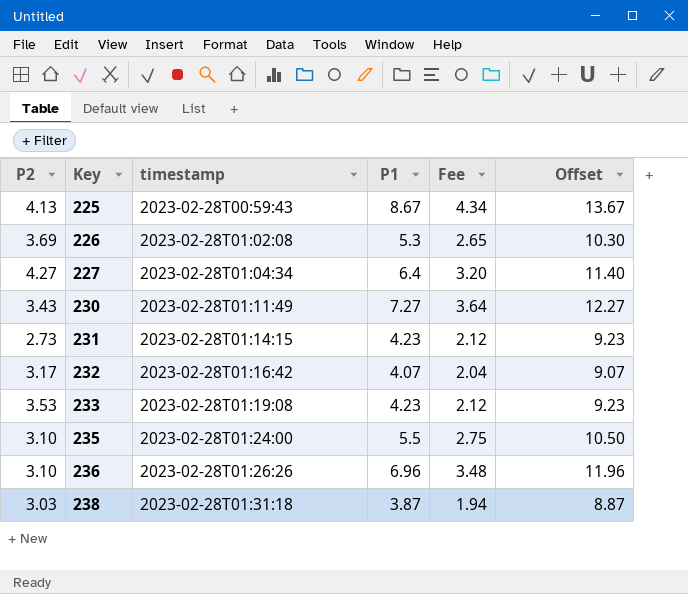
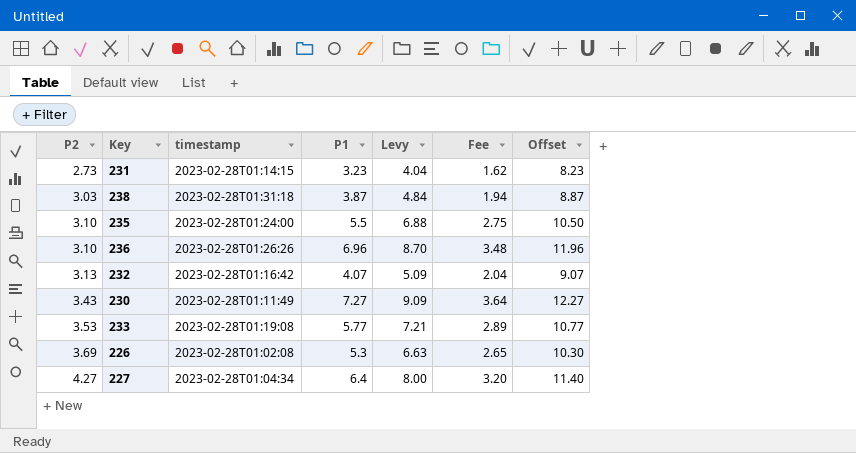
row order: Key ascending -> P2 ascending
column Levy | formula: none -> [P1] * 1.25
row 225: 4.13 | 2023-02-28T00:59:43 | 8.67 | 4.34 | 13.67 -> none
231 | P1: 4.23 -> 3.23
231 | Fee: 2.12 -> 1.62
231 | Offset: 9.23 -> 8.23
232 | P2: 3.17 -> 3.13
233 | P1: 4.23 -> 5.77
233 | Fee: 2.12 -> 2.89
233 | Offset: 9.23 -> 10.77

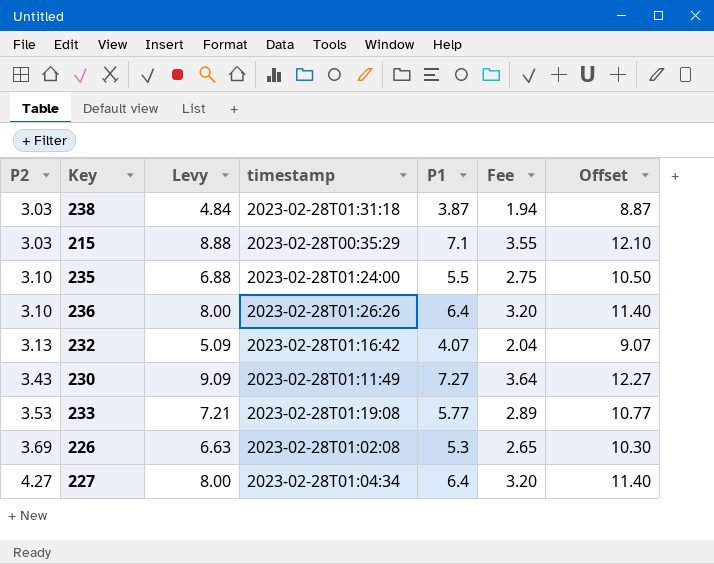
column Levy | position: 5 -> 3
row 231: 2.73 | 2023-02-28T01:14:15 | 3.23 | 4.04 | 1.62 | 8.23 -> none
row 215: none -> 3.03 | 8.88 | 2023-02-28T00:35:29 | 7.1 | 3.55 | 12.10
236 | Levy: 8.70 -> 8.00
236 | P1: 6.96 -> 6.4
236 | Fee: 3.48 -> 3.20
236 | Offset: 11.96 -> 11.40

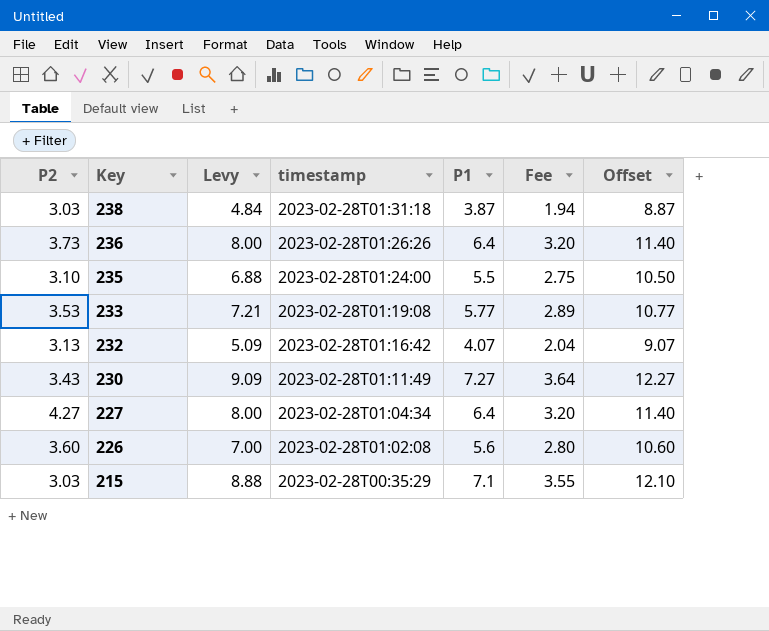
row order: P2 ascending -> Key descending
236 | P2: 3.10 -> 3.73
226 | P2: 3.69 -> 3.60
226 | Levy: 6.63 -> 7.00
226 | P1: 5.3 -> 5.6
226 | Fee: 2.65 -> 2.80
226 | Offset: 10.30 -> 10.60

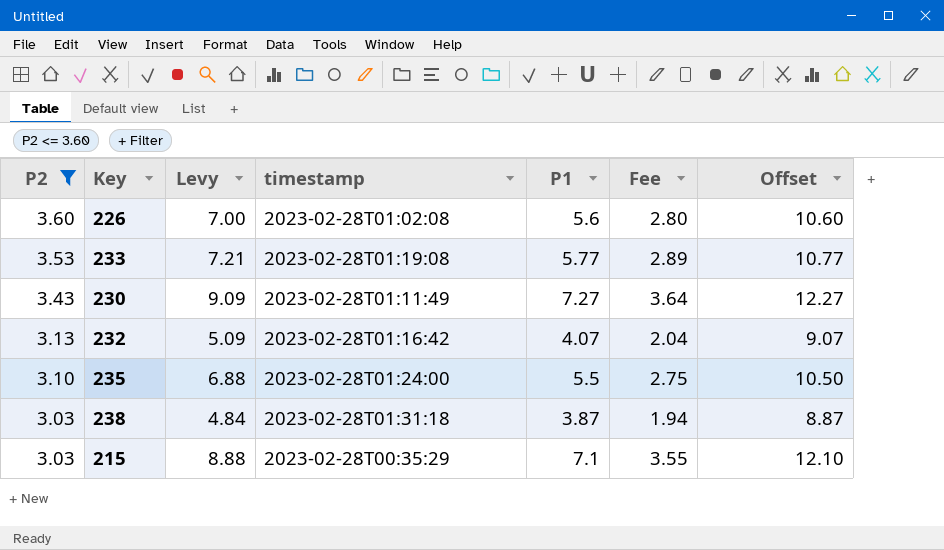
filter: none -> P2 <= 3.60
row order: Key descending -> P2 descending

